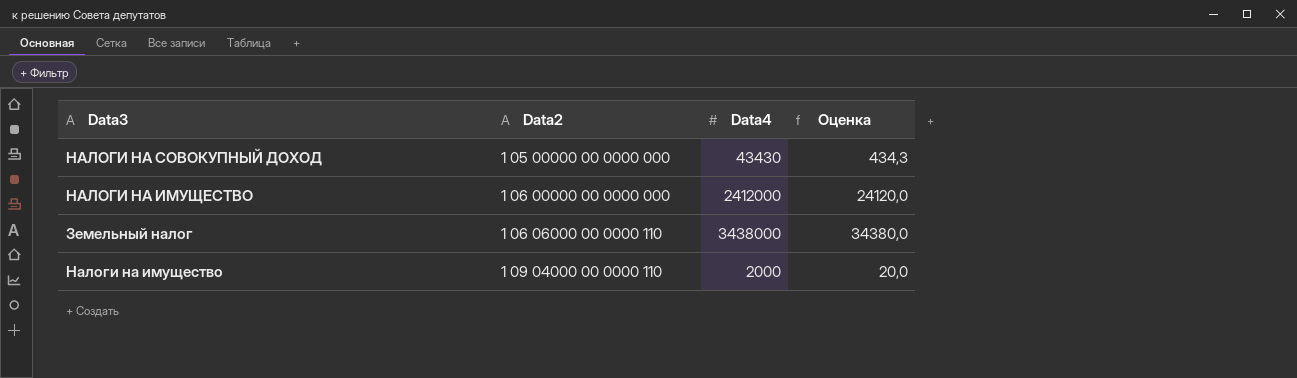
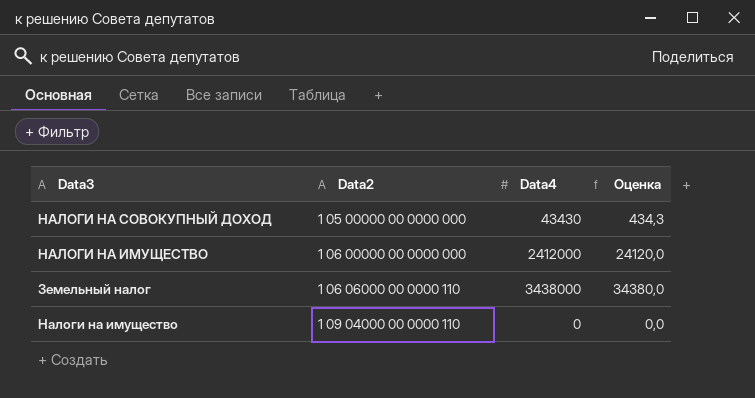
Налоги на имущество | Data4: 2000 -> 0
Налоги на имущество | Оценка: 20,0 -> 0,0

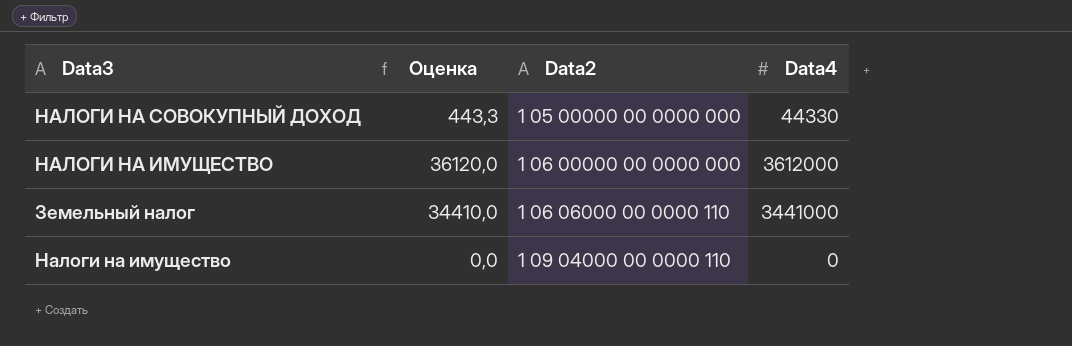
column Оценка | position: 4 -> 2
НАЛОГИ НА СОВОКУПНЫЙ ДОХОД | Оценка: 434,3 -> 443,3
НАЛОГИ НА СОВОКУПНЫЙ ДОХОД | Data4: 43430 -> 44330
НАЛОГИ НА ИМУЩЕСТВО | Оценка: 24120,0 -> 36120,0
НАЛОГИ НА ИМУЩЕСТВО | Data4: 2412000 -> 3612000
Земельный налог | Оценка: 34380,0 -> 34410,0
Земельный налог | Data4: 3438000 -> 3441000

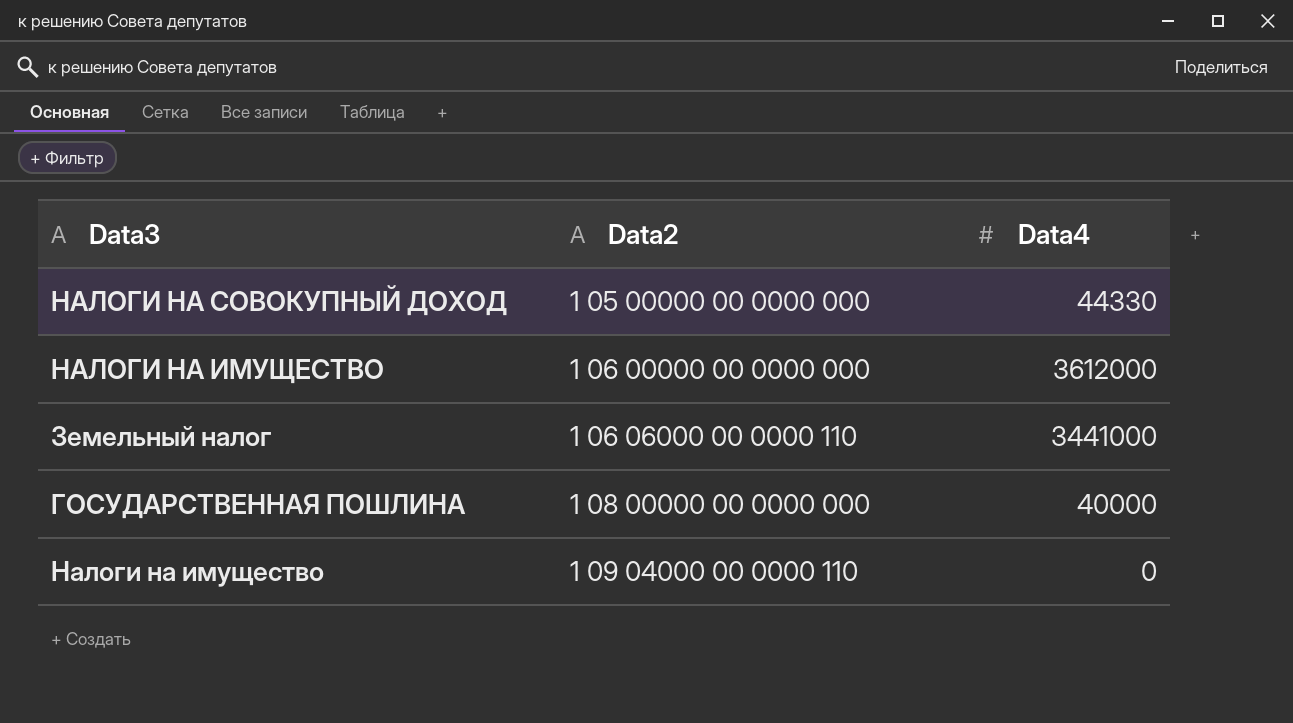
column Оценка | formula: [Data4] * 0,01 -> none
row ГОСУДАРСТВЕННАЯ ПОШЛИНА: none -> 1 08 00000 00 0000 000 | 40000

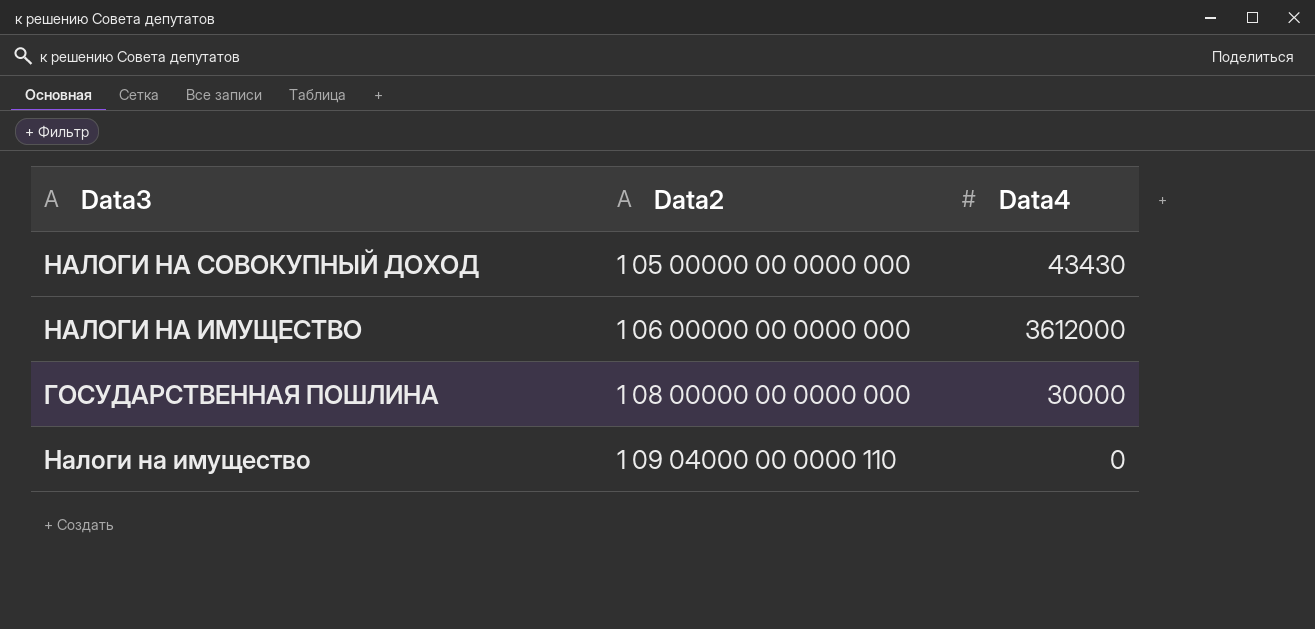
row Земельный налог: 1 06 06000 00 0000 110 | 3441000 -> none
НАЛОГИ НА СОВОКУПНЫЙ ДОХОД | Data4: 44330 -> 43430
ГОСУДАРСТВЕННАЯ ПОШЛИНА | Data4: 40000 -> 30000

